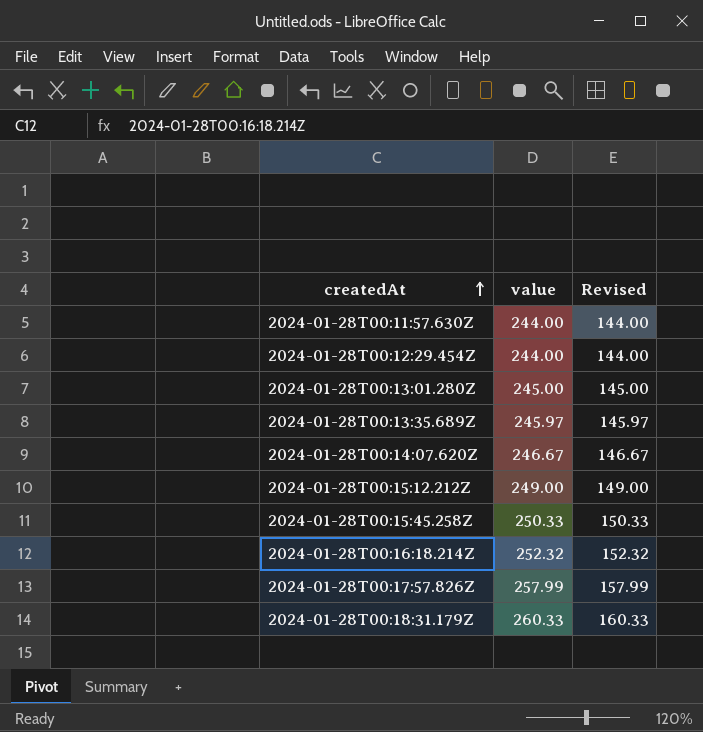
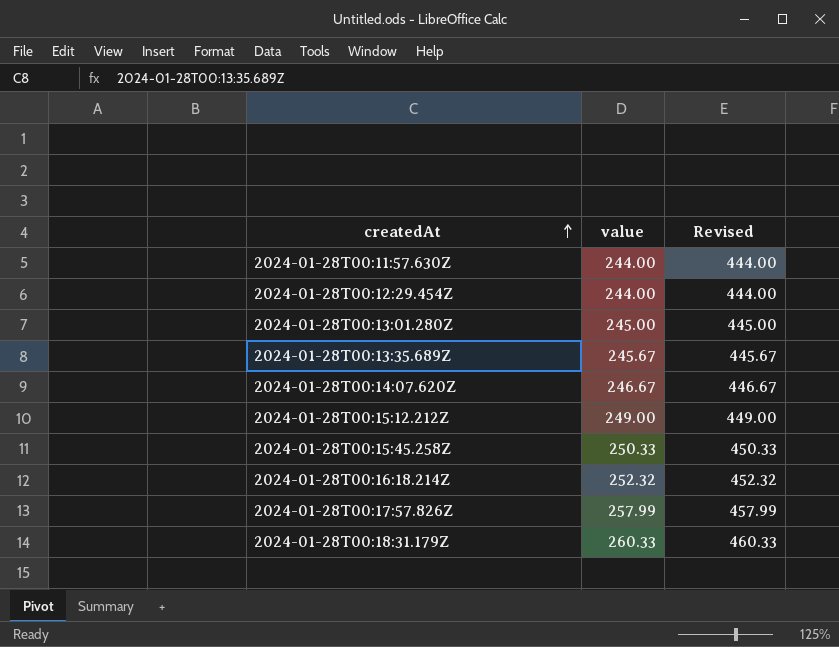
column Revised | formula: [value] - 100 -> [value] + 200
2024-01-28T00:13:35.689Z | value: 245.97 -> 245.67

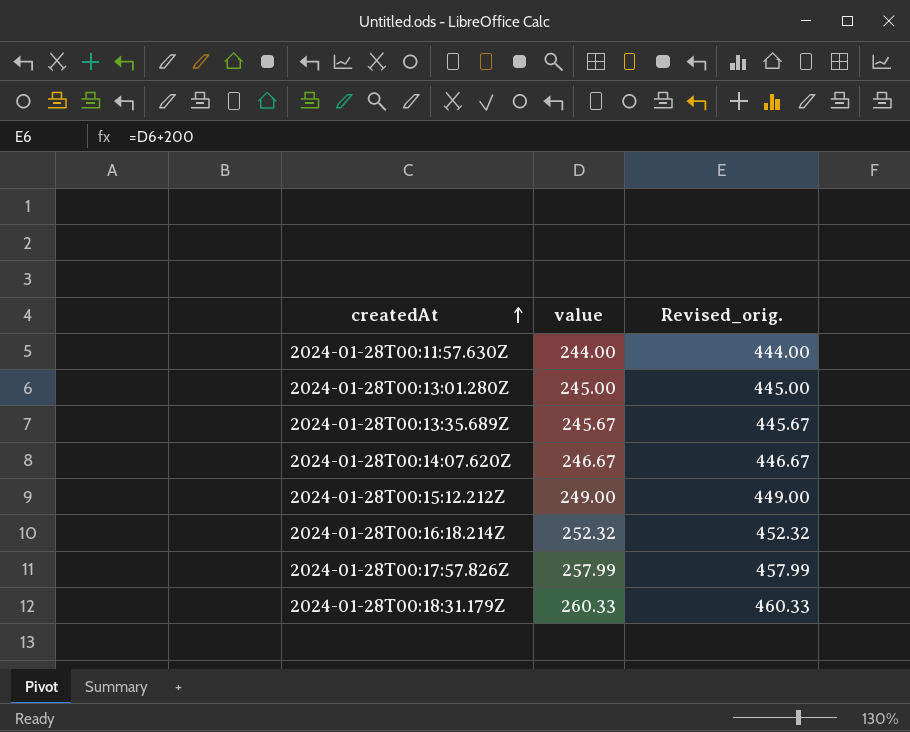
column name: Revised -> Revised_orig.
row 2024-01-28T00:12:29.454Z: 244.00 | 444.00 -> none
row 2024-01-28T00:15:45.258Z: 250.33 | 450.33 -> none

